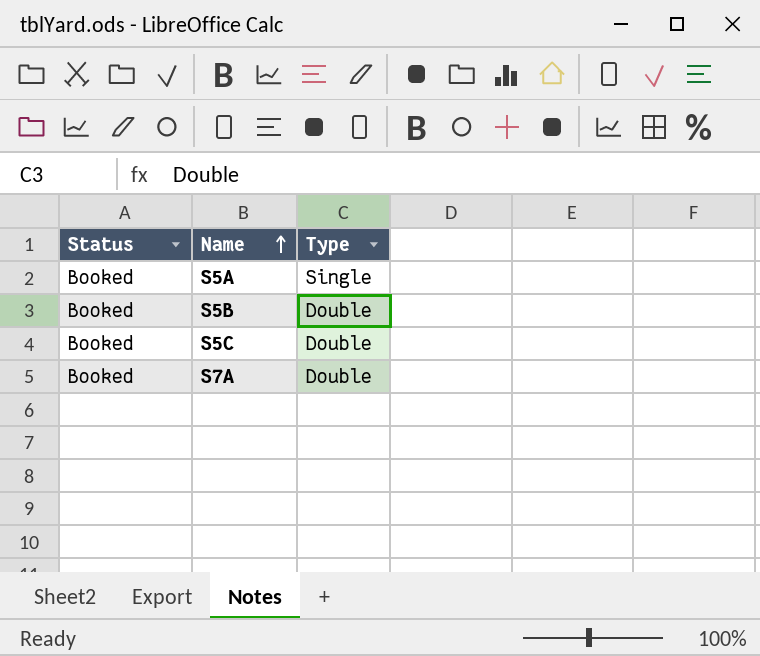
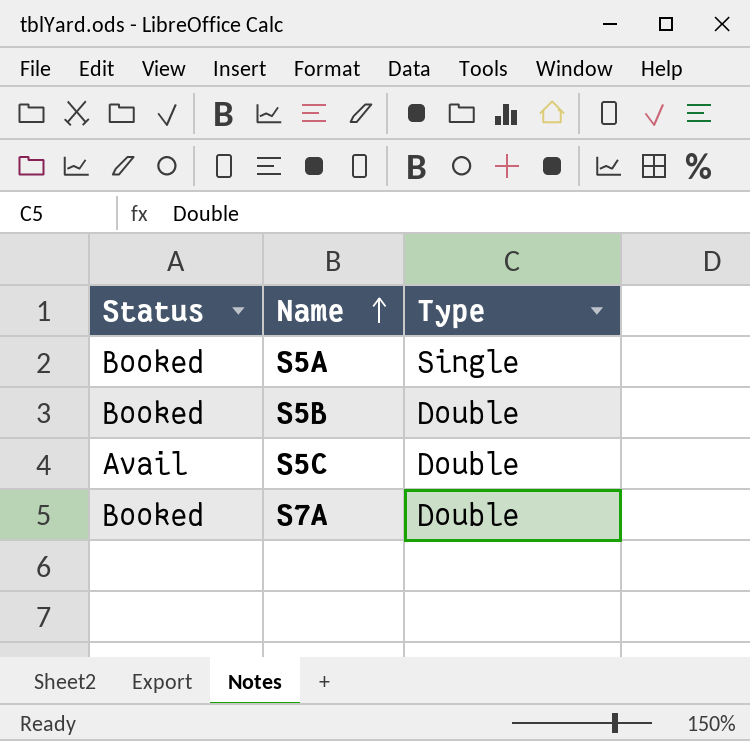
S5C | Status: Booked -> Avail

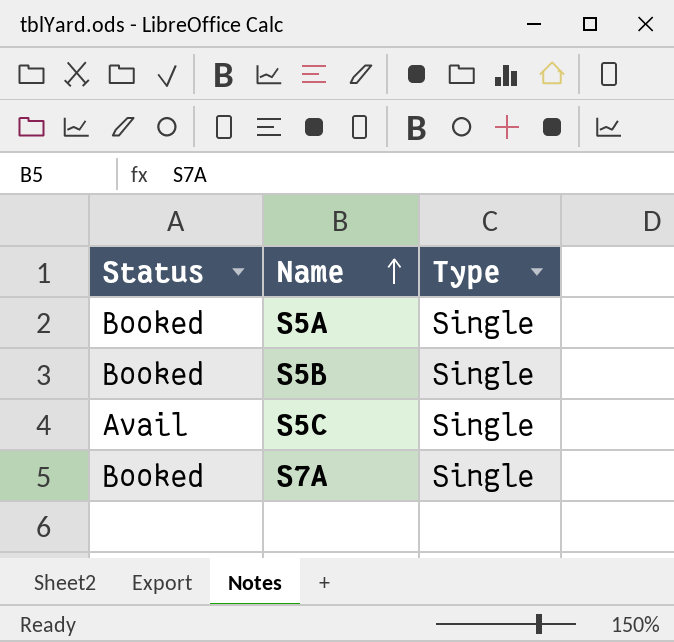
S5B | Type: Double -> Single
S5C | Type: Double -> Single
S7A | Type: Double -> Single

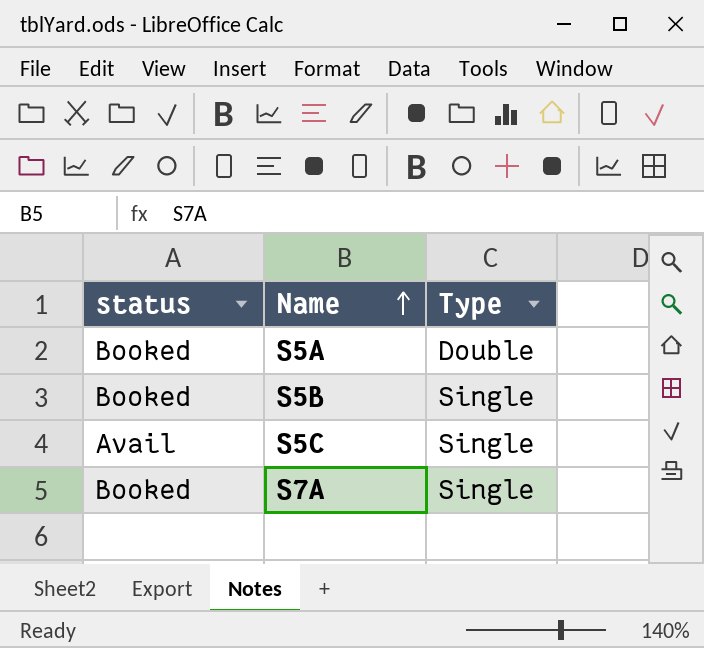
column name: Status -> status
S5A | Type: Single -> Double

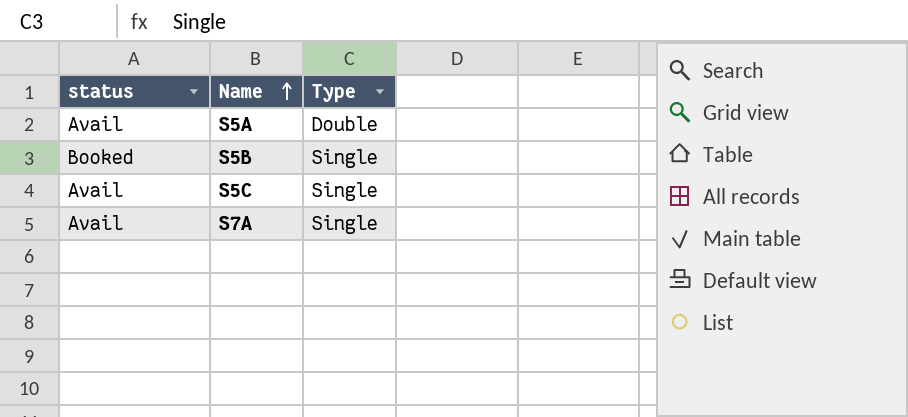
S5A | status: Booked -> Avail
S7A | status: Booked -> Avail

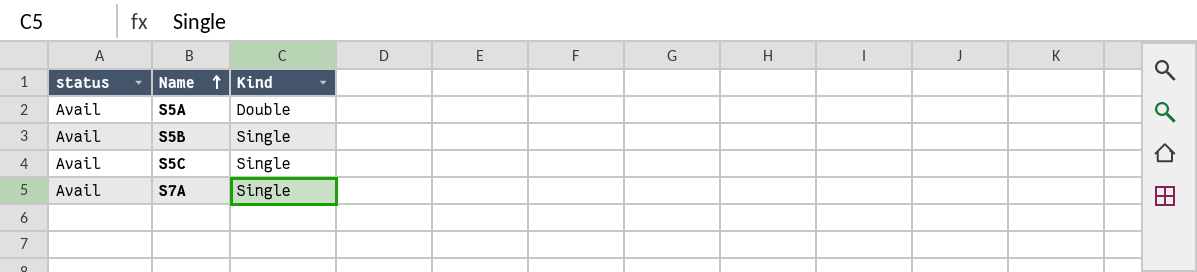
column name: Type -> Kind
S5B | status: Booked -> Avail

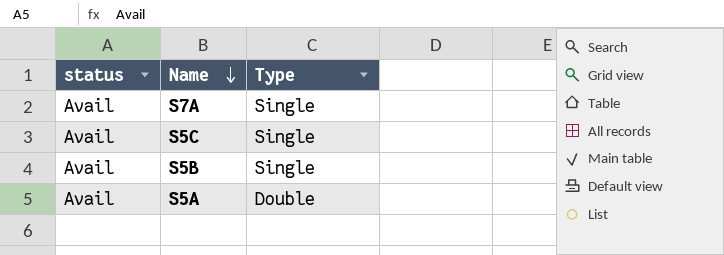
row order: Name ascending -> Name descending
column name: Kind -> Type

